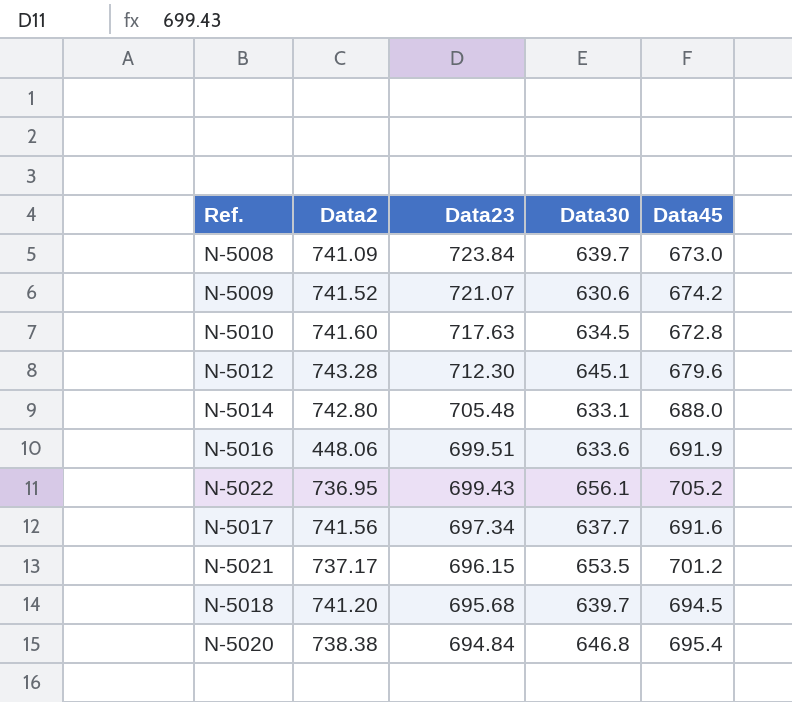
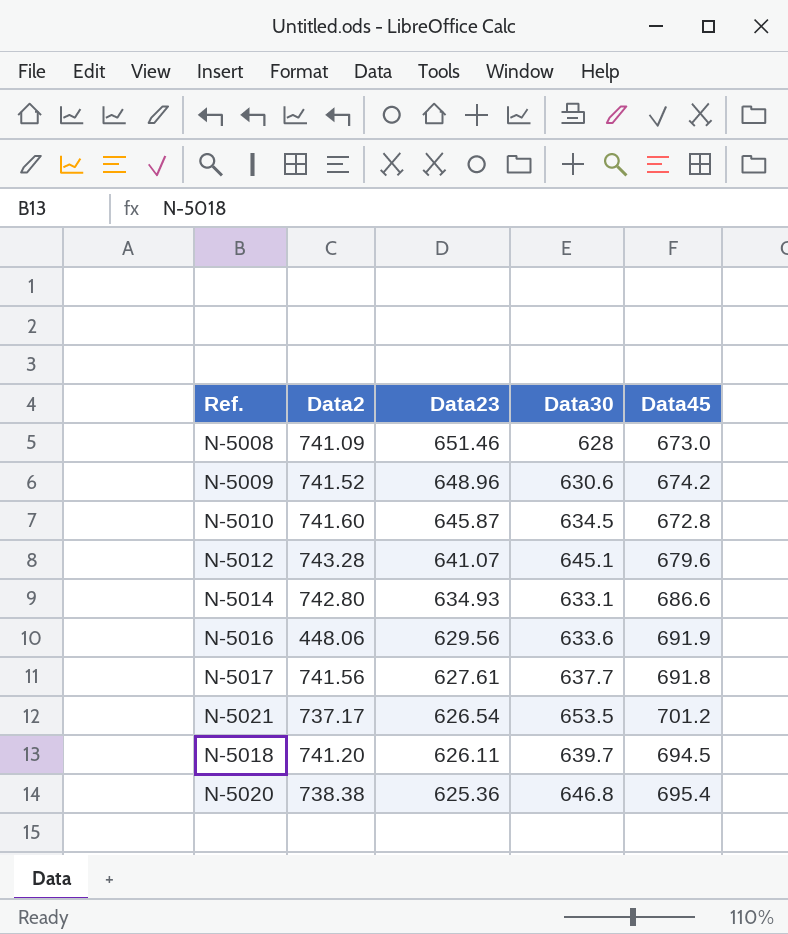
row N-5022: 736.95 | 699.43 | 656.1 | 705.2 -> none
N-5008 | Data23: 723.84 -> 651.46
N-5008 | Data30: 639.7 -> 628
N-5009 | Data23: 721.07 -> 648.96
N-5010 | Data23: 717.63 -> 645.87
N-5012 | Data23: 712.30 -> 641.07
N-5014 | Data23: 705.48 -> 634.93
N-5014 | Data45: 688.0 -> 686.6
N-5016 | Data23: 699.51 -> 629.56
N-5017 | Data23: 697.34 -> 627.61
N-5017 | Data45: 691.6 -> 691.8
N-5021 | Data23: 696.15 -> 626.54
N-5018 | Data23: 695.68 -> 626.11
N-5020 | Data23: 694.84 -> 625.36

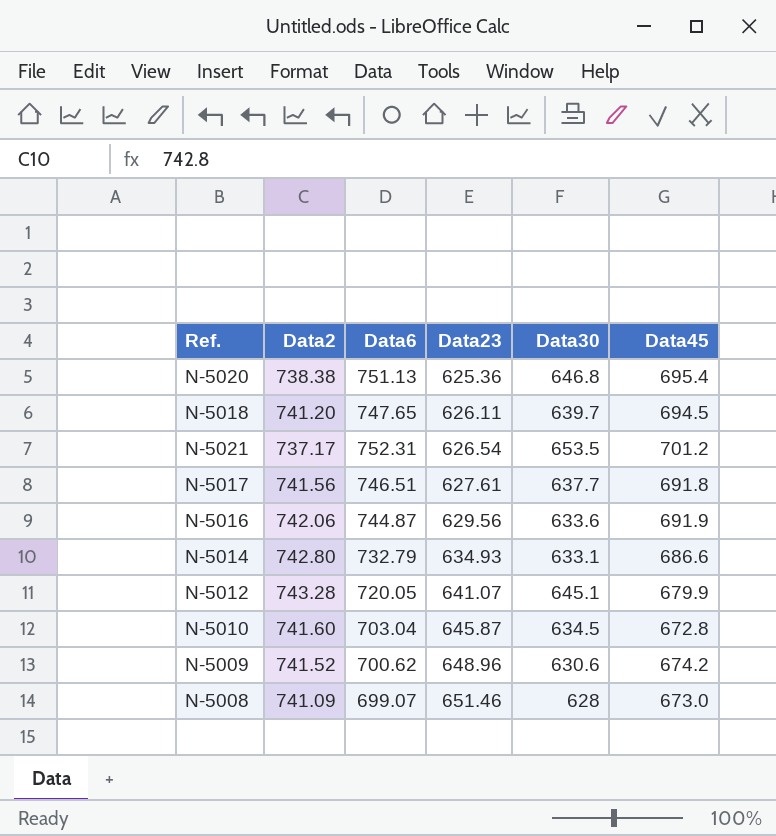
row order: Data23 descending -> Data23 ascending
column Data6 | position: none -> 3
N-5016 | Data2: 448.06 -> 742.06
N-5012 | Data45: 679.6 -> 679.9

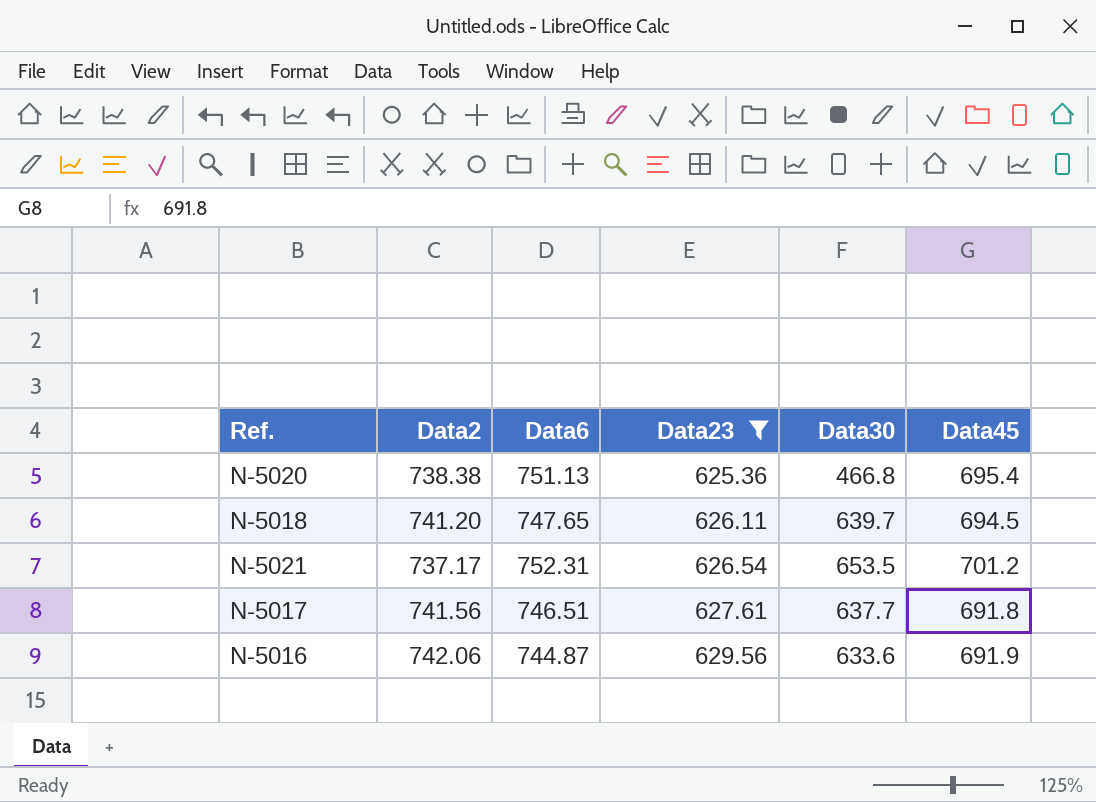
filter: none -> Data23 <= 629.56
N-5020 | Data30: 646.8 -> 466.8

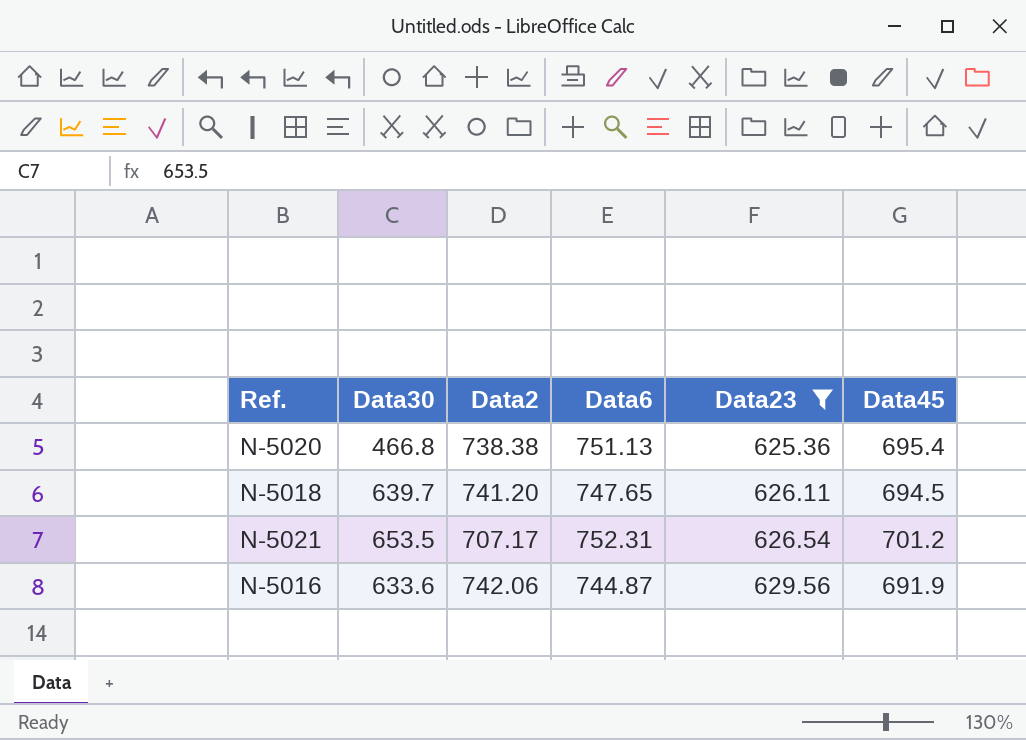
column Data30 | position: 5 -> 2
row N-5017: 741.56 | 746.51 | 627.61 | 637.7 | 691.8 -> none
N-5021 | Data2: 737.17 -> 707.17

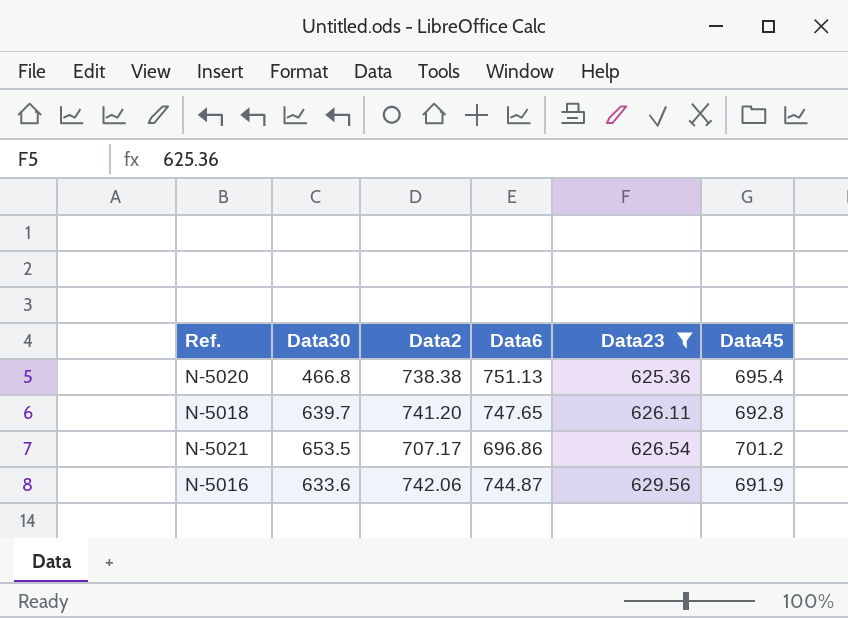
N-5018 | Data45: 694.5 -> 692.8
N-5021 | Data6: 752.31 -> 696.86

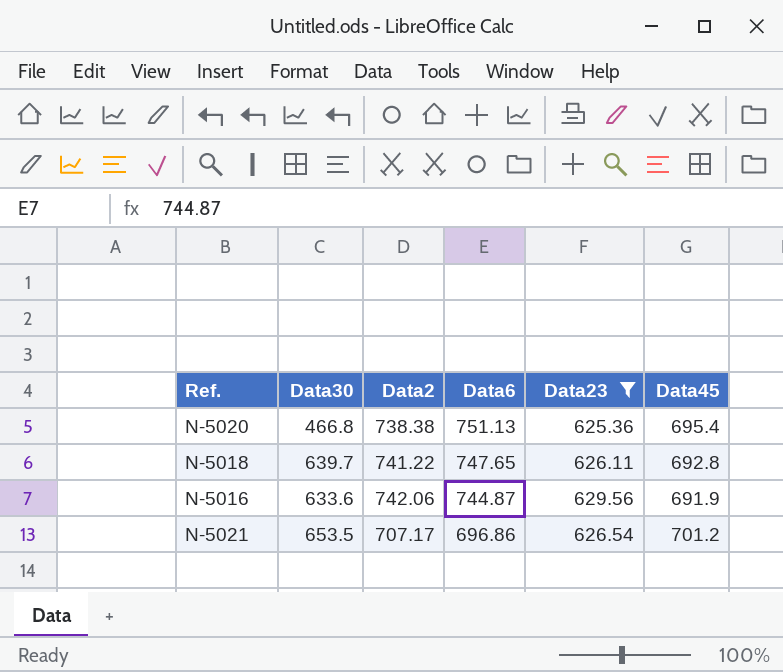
row order: Data23 ascending -> Data6 descending
N-5018 | Data2: 741.20 -> 741.22

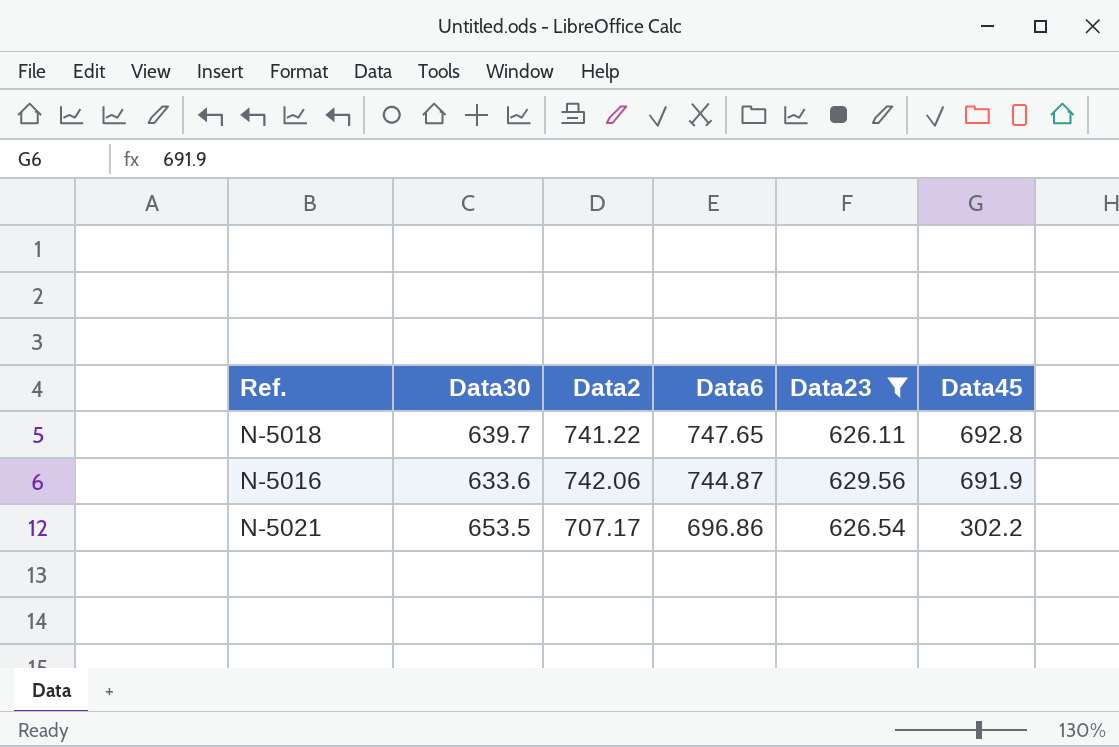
row N-5020: 466.8 | 738.38 | 751.13 | 625.36 | 695.4 -> none
N-5021 | Data45: 701.2 -> 302.2

